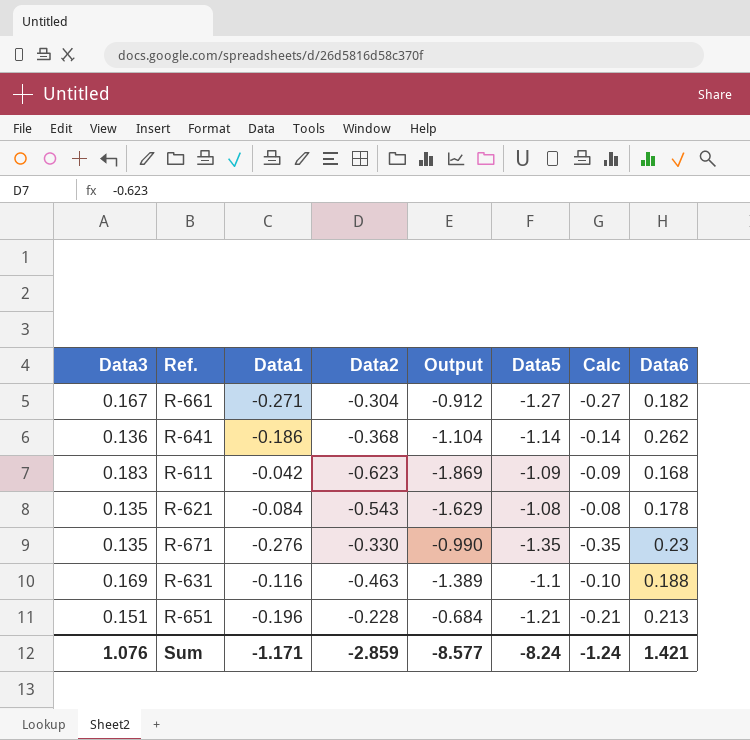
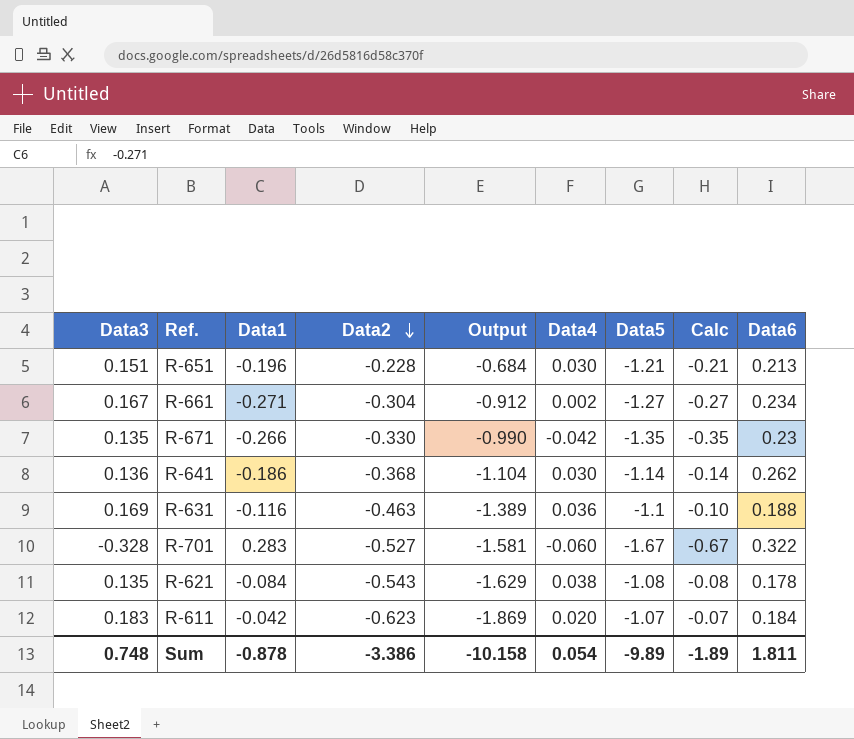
row order: none -> Data2 descending
column Data4 | position: none -> 6
R-661 | Data6: 0.182 -> 0.234
R-671 | Data1: -0.276 -> -0.266
row R-701: none -> -0.328 | 0.283 | -0.527 | -1.581 | -0.060 | -1.67 | -0.67 | 0.322
R-611 | Data5: -1.09 -> -1.07
R-611 | Calc: -0.09 -> -0.07
R-611 | Data6: 0.168 -> 0.184
Sum | Data3: 1.076 -> 0.748
Sum | Data1: -1.171 -> -0.878
Sum | Data2: -2.859 -> -3.386
Sum | Output: -8.577 -> -10.158
Sum | Data5: -8.24 -> -9.89
Sum | Calc: -1.24 -> -1.89
Sum | Data6: 1.421 -> 1.811

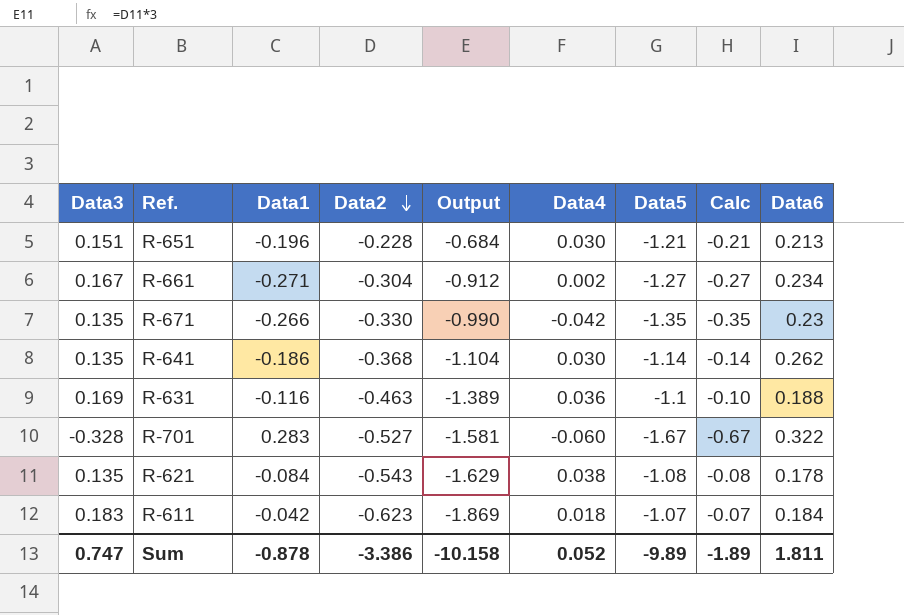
R-641 | Data3: 0.136 -> 0.135
R-611 | Data4: 0.020 -> 0.018
Sum | Data3: 0.748 -> 0.747
Sum | Data4: 0.054 -> 0.052

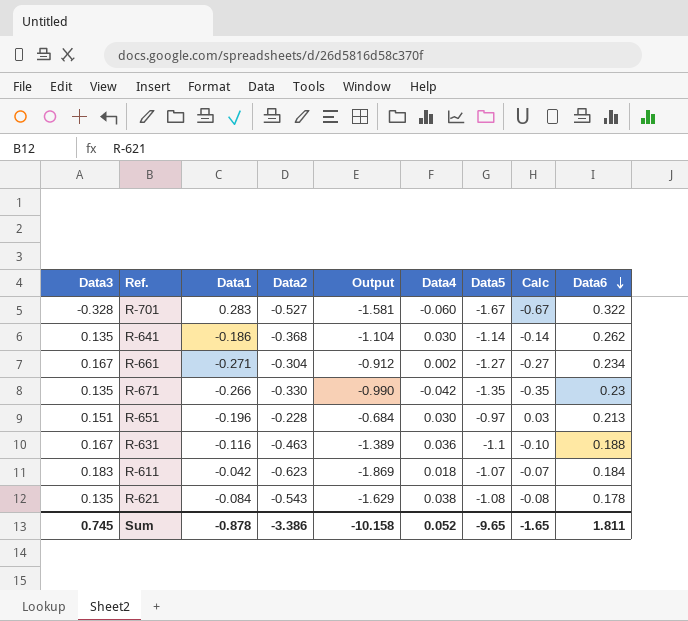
row order: Data2 descending -> Data6 descending
R-651 | Data5: -1.21 -> -0.97
R-651 | Calc: -0.21 -> 0.03
R-631 | Data3: 0.169 -> 0.167
Sum | Data3: 0.747 -> 0.745
Sum | Data5: -9.89 -> -9.65
Sum | Calc: -1.89 -> -1.65

